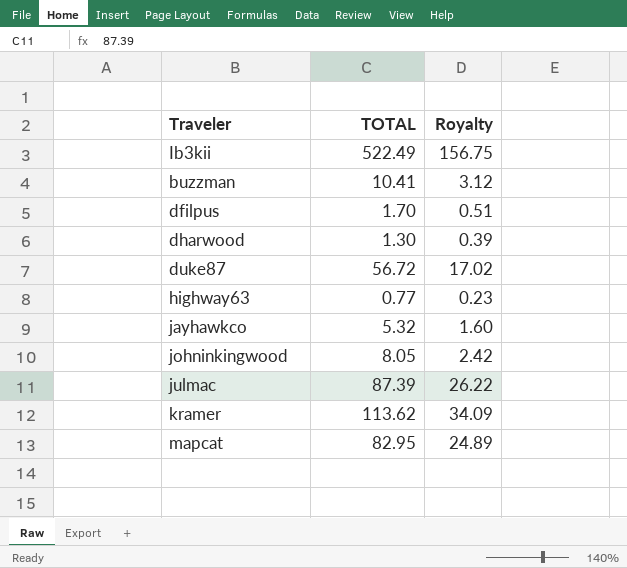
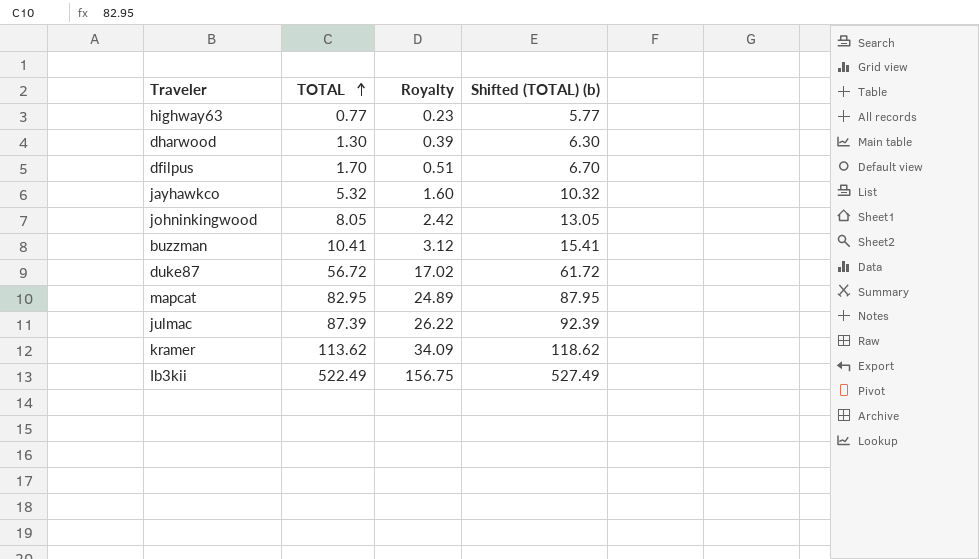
row order: none -> TOTAL ascending
column Shifted (TOTAL) (b) | formula: none -> [TOTAL] + 5

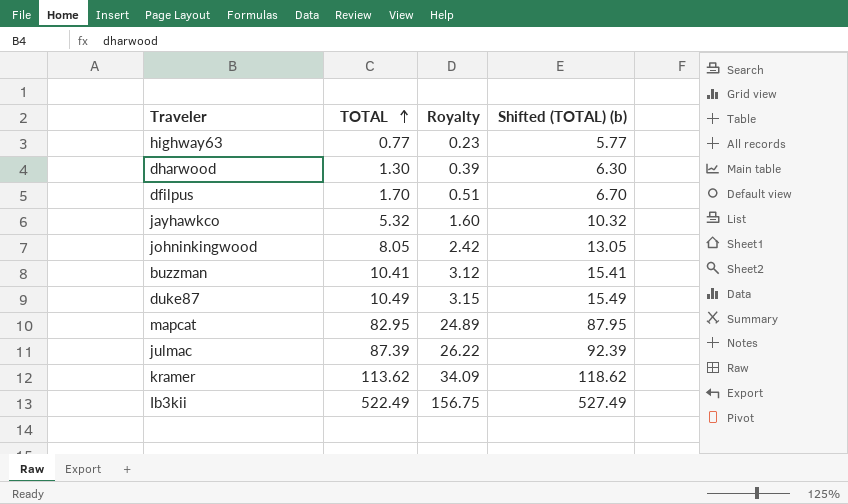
duke87 | TOTAL: 56.72 -> 10.49
duke87 | Royalty: 17.02 -> 3.15
duke87 | Shifted (TOTAL) (b): 61.72 -> 15.49

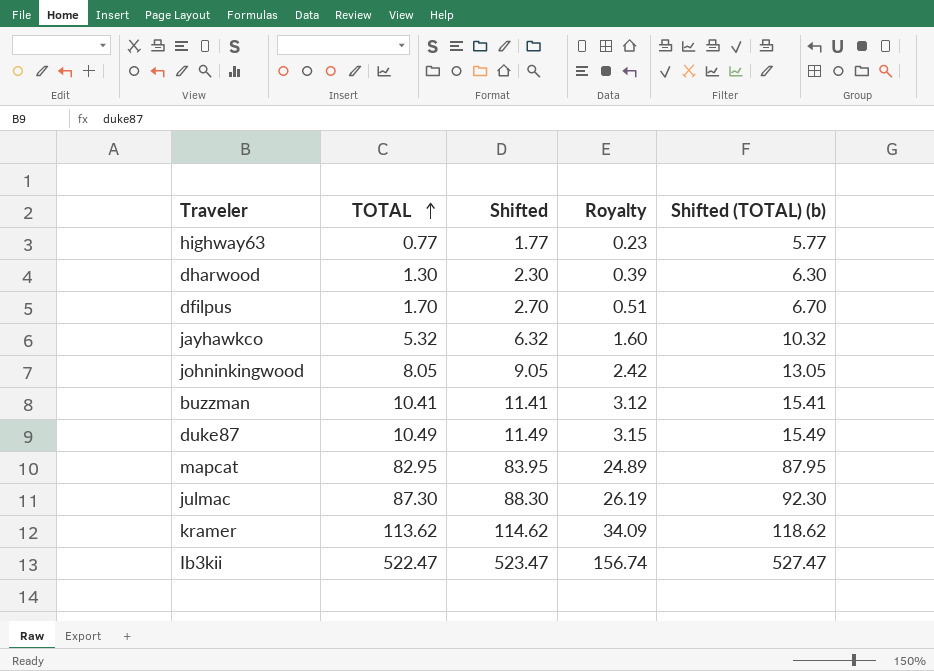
column Shifted | formula: none -> [TOTAL] + 1
julmac | TOTAL: 87.39 -> 87.30
julmac | Royalty: 26.22 -> 26.19
julmac | Shifted (TOTAL) (b): 92.39 -> 92.30
Ib3kii | TOTAL: 522.49 -> 522.47
Ib3kii | Royalty: 156.75 -> 156.74
Ib3kii | Shifted (TOTAL) (b): 527.49 -> 527.47

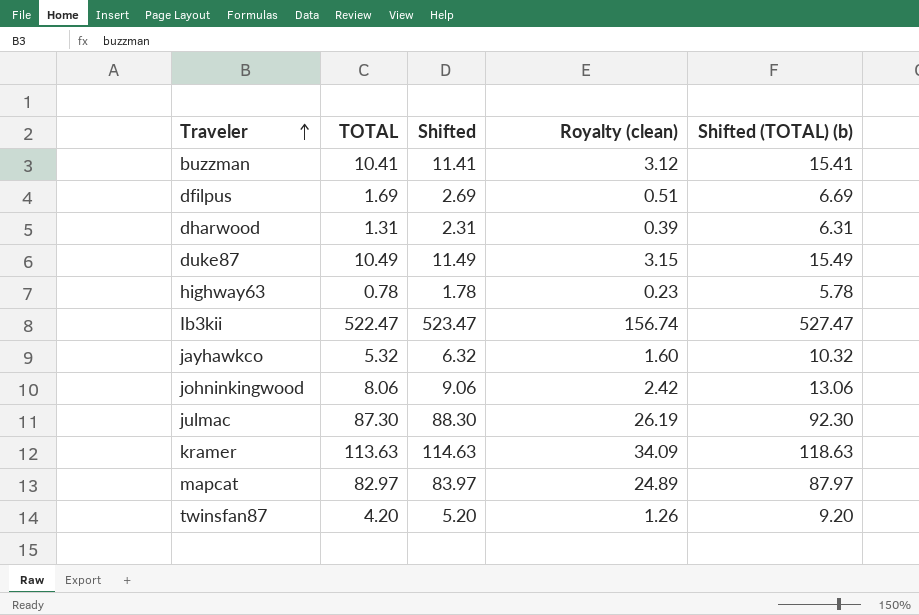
row order: TOTAL ascending -> Traveler ascending
column name: Royalty -> Royalty (clean)
dfilpus | TOTAL: 1.70 -> 1.69
dfilpus | Shifted: 2.70 -> 2.69
dfilpus | Shifted (TOTAL) (b): 6.70 -> 6.69
dharwood | TOTAL: 1.30 -> 1.31
dharwood | Shifted: 2.30 -> 2.31
dharwood | Shifted (TOTAL) (b): 6.30 -> 6.31
highway63 | TOTAL: 0.77 -> 0.78
highway63 | Shifted: 1.77 -> 1.78
highway63 | Shifted (TOTAL) (b): 5.77 -> 5.78
johninkingwood | TOTAL: 8.05 -> 8.06
johninkingwood | Shifted: 9.05 -> 9.06
johninkingwood | Shifted (TOTAL) (b): 13.05 -> 13.06
kramer | TOTAL: 113.62 -> 113.63
kramer | Shifted: 114.62 -> 114.63
kramer | Shifted (TOTAL) (b): 118.62 -> 118.63
mapcat | TOTAL: 82.95 -> 82.97
mapcat | Shifted: 83.95 -> 83.97
mapcat | Shifted (TOTAL) (b): 87.95 -> 87.97
row twinsfan87: none -> 4.20 | 5.20 | 1.26 | 9.20

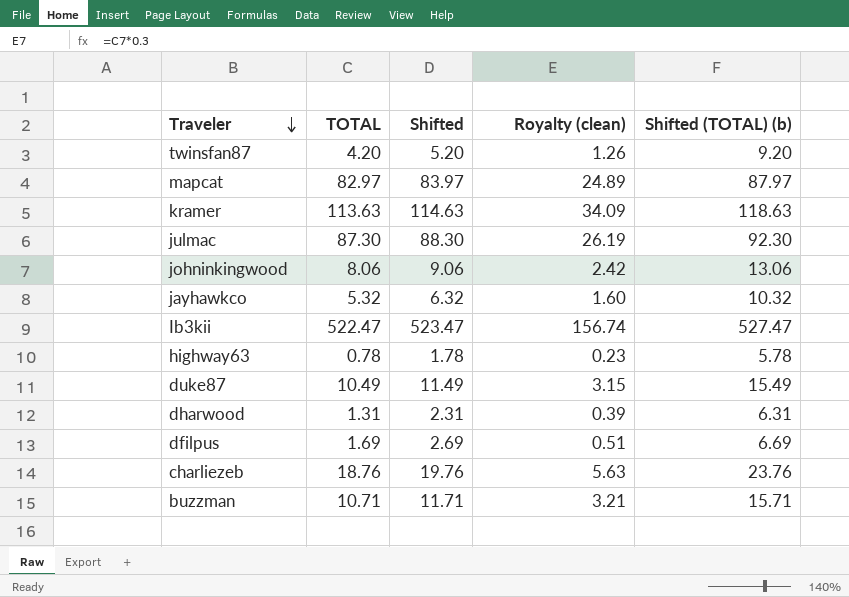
row order: Traveler ascending -> Traveler descending
row charliezeb: none -> 18.76 | 19.76 | 5.63 | 23.76
buzzman | TOTAL: 10.41 -> 10.71
buzzman | Shifted: 11.41 -> 11.71
buzzman | Royalty (clean): 3.12 -> 3.21
buzzman | Shifted (TOTAL) (b): 15.41 -> 15.71

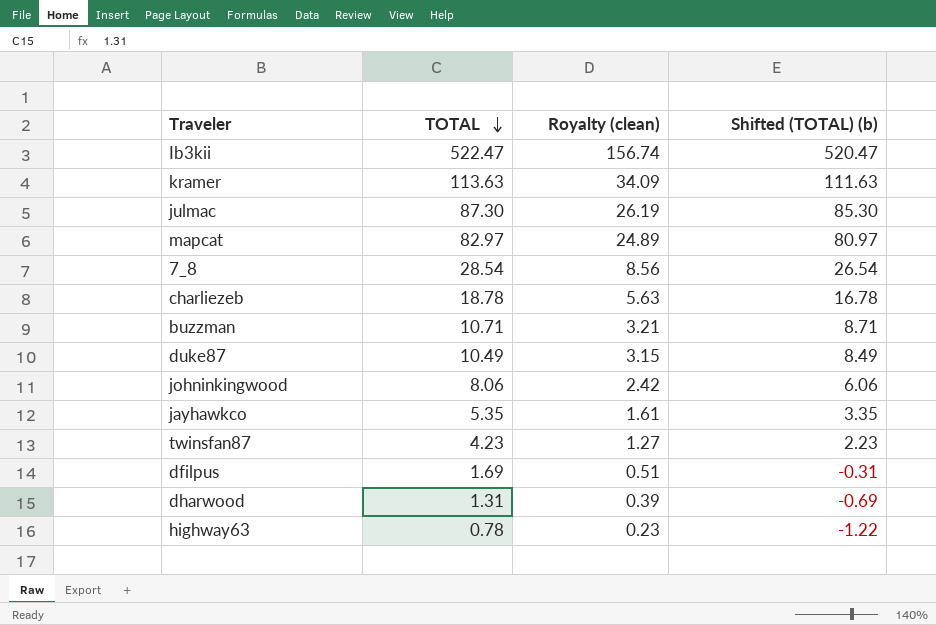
row order: Traveler descending -> TOTAL descending
column Shifted | formula: [TOTAL] + 1 -> none
column Shifted (TOTAL) (b) | formula: [TOTAL] + 5 -> [TOTAL] - 2
row 7_8: none -> 28.54 | 8.56 | 26.54
charliezeb | TOTAL: 18.76 -> 18.78
jayhawkco | TOTAL: 5.32 -> 5.35
jayhawkco | Royalty (clean): 1.60 -> 1.61
twinsfan87 | TOTAL: 4.20 -> 4.23
twinsfan87 | Royalty (clean): 1.26 -> 1.27

